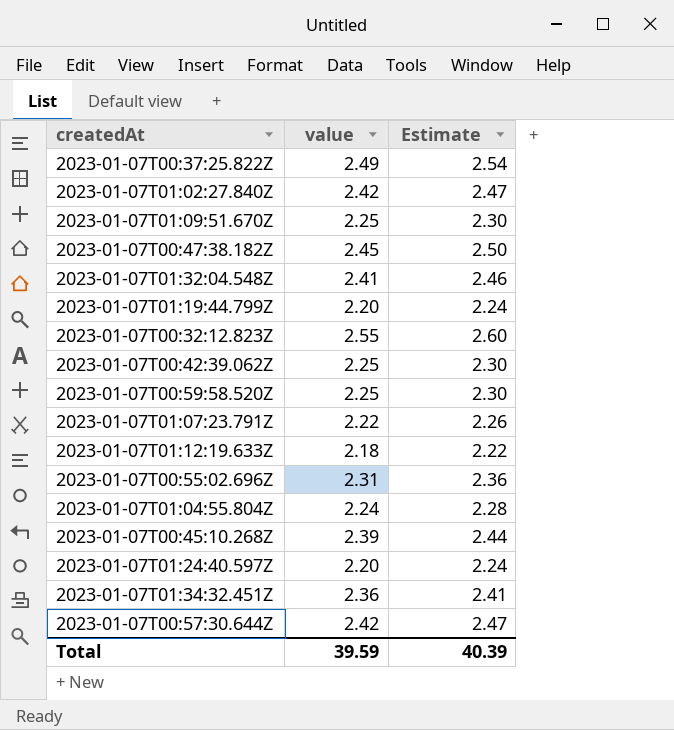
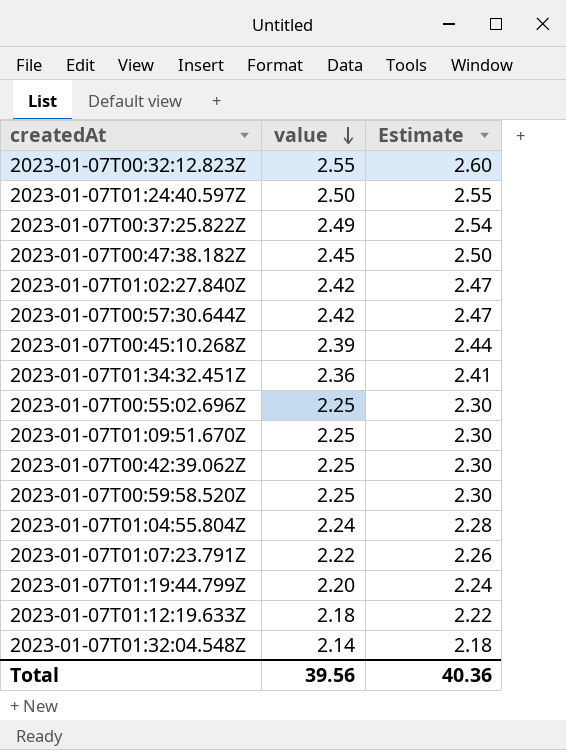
row order: none -> value descending
2023-01-07T01:24:40.597Z | value: 2.20 -> 2.50
2023-01-07T01:24:40.597Z | Estimate: 2.24 -> 2.55
2023-01-07T00:55:02.696Z | value: 2.31 -> 2.25
2023-01-07T00:55:02.696Z | Estimate: 2.36 -> 2.30
2023-01-07T01:32:04.548Z | value: 2.41 -> 2.14
2023-01-07T01:32:04.548Z | Estimate: 2.46 -> 2.18
Total | value: 39.59 -> 39.56
Total | Estimate: 40.39 -> 40.36

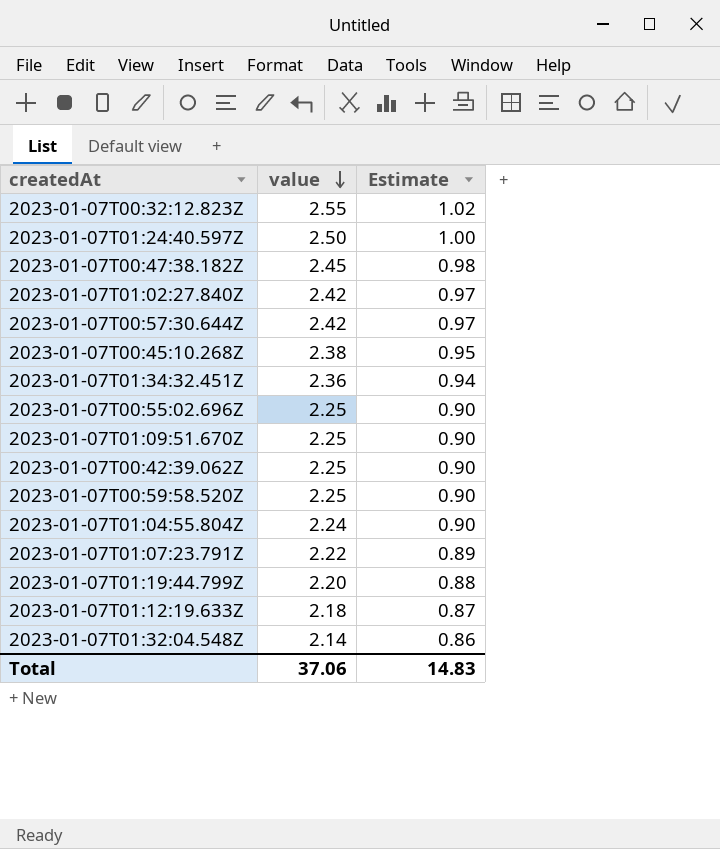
column Estimate | formula: [value] * 1.02 -> [value] * 0.4
row 2023-01-07T00:37:25.822Z: 2.49 | 2.54 -> none
2023-01-07T00:45:10.268Z | value: 2.39 -> 2.38
Total | value: 39.56 -> 37.06
Total | Estimate: 40.36 -> 14.83

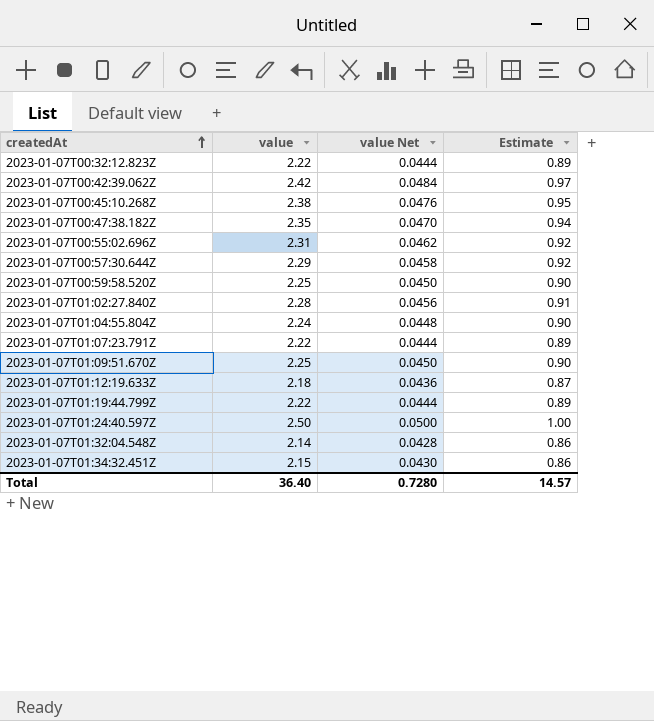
row order: value descending -> createdAt ascending
column value Net | formula: none -> [value] * 0.02
2023-01-07T00:32:12.823Z | value: 2.55 -> 2.22
2023-01-07T00:32:12.823Z | Estimate: 1.02 -> 0.89
2023-01-07T00:42:39.062Z | value: 2.25 -> 2.42
2023-01-07T00:42:39.062Z | Estimate: 0.90 -> 0.97
2023-01-07T00:47:38.182Z | value: 2.45 -> 2.35
2023-01-07T00:47:38.182Z | Estimate: 0.98 -> 0.94
2023-01-07T00:55:02.696Z | value: 2.25 -> 2.31
2023-01-07T00:55:02.696Z | Estimate: 0.90 -> 0.92
2023-01-07T00:57:30.644Z | value: 2.42 -> 2.29
2023-01-07T00:57:30.644Z | Estimate: 0.97 -> 0.92
2023-01-07T01:02:27.840Z | value: 2.42 -> 2.28
2023-01-07T01:02:27.840Z | Estimate: 0.97 -> 0.91
2023-01-07T01:19:44.799Z | value: 2.20 -> 2.22
2023-01-07T01:19:44.799Z | Estimate: 0.88 -> 0.89
2023-01-07T01:34:32.451Z | value: 2.36 -> 2.15
2023-01-07T01:34:32.451Z | Estimate: 0.94 -> 0.86
Total | value: 37.06 -> 36.40
Total | Estimate: 14.83 -> 14.57

